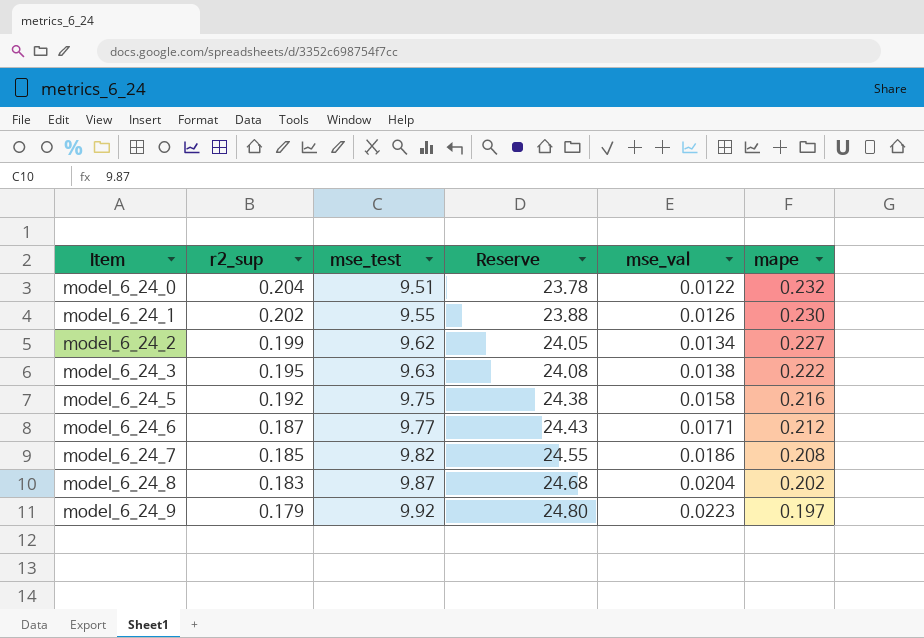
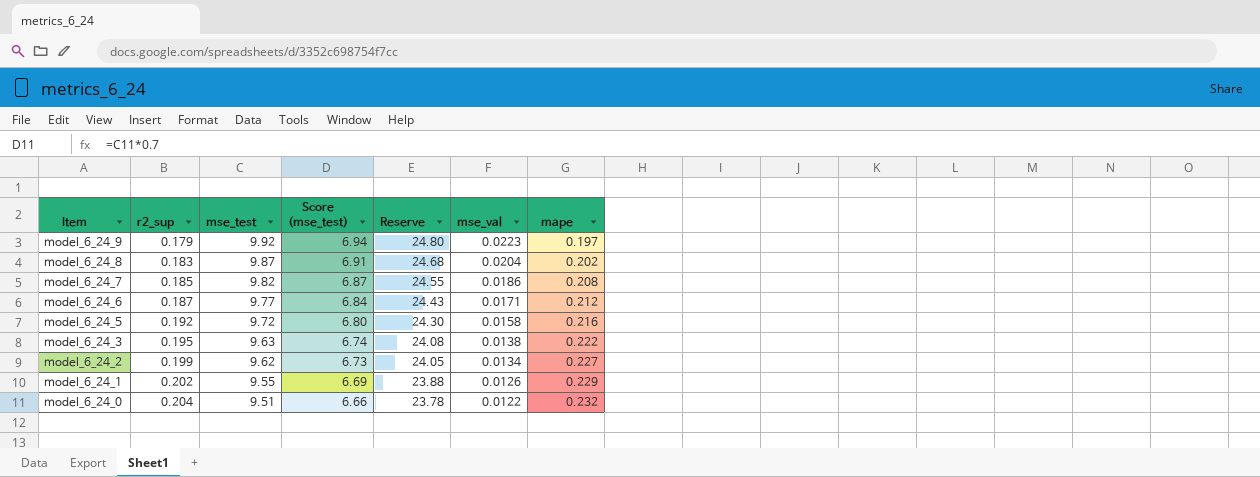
row order: Item ascending -> Item descending
column Score (mse_test) | formula: none -> [mse_test] * 0.7
model_6_24_5 | mse_test: 9.75 -> 9.72
model_6_24_5 | Reserve: 24.38 -> 24.30
model_6_24_1 | mape: 0.230 -> 0.229

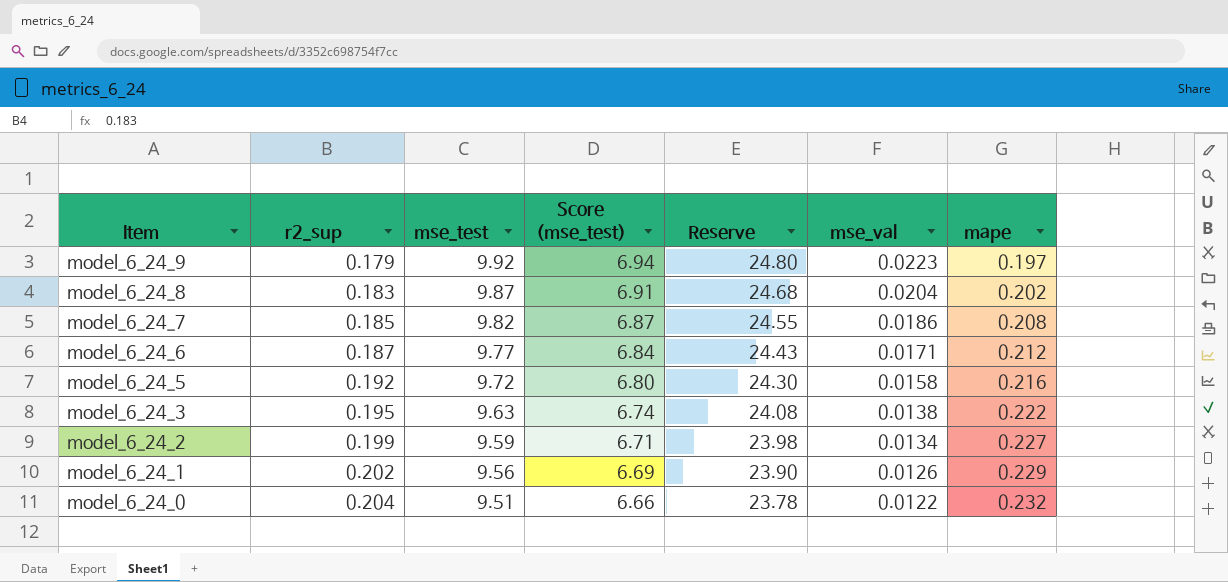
model_6_24_2 | mse_test: 9.62 -> 9.59
model_6_24_2 | Score (mse_test): 6.73 -> 6.71
model_6_24_2 | Reserve: 24.05 -> 23.98
model_6_24_1 | mse_test: 9.55 -> 9.56
model_6_24_1 | Reserve: 23.88 -> 23.90

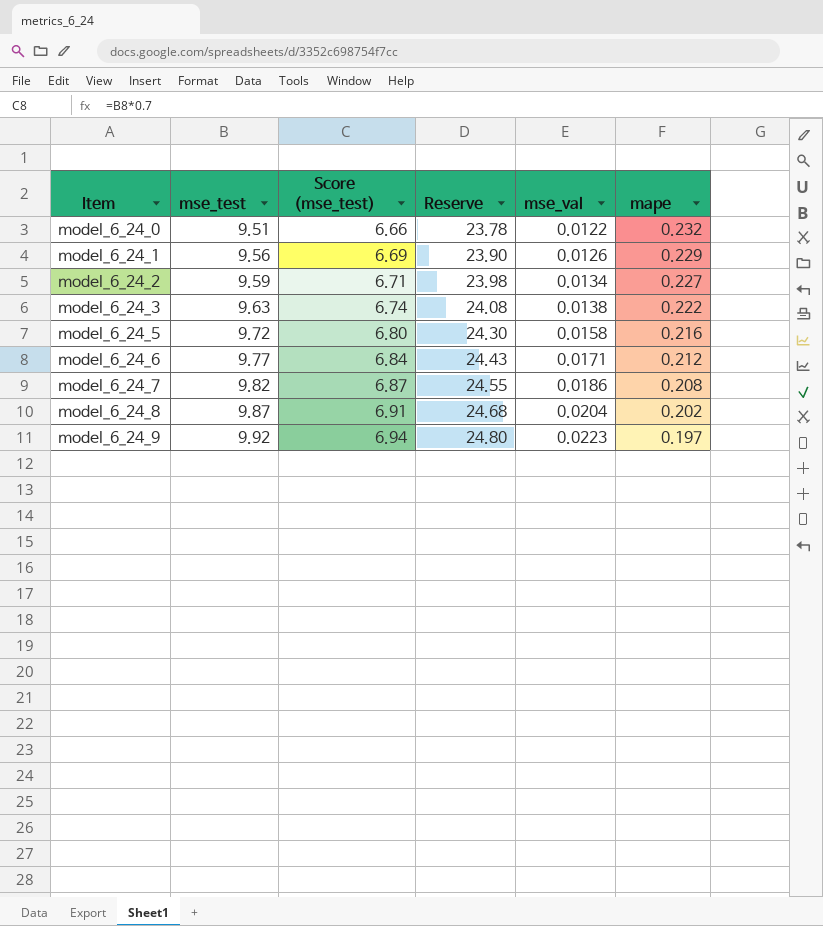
row order: Item descending -> Item ascending
column r2_sup | position: 2 -> none

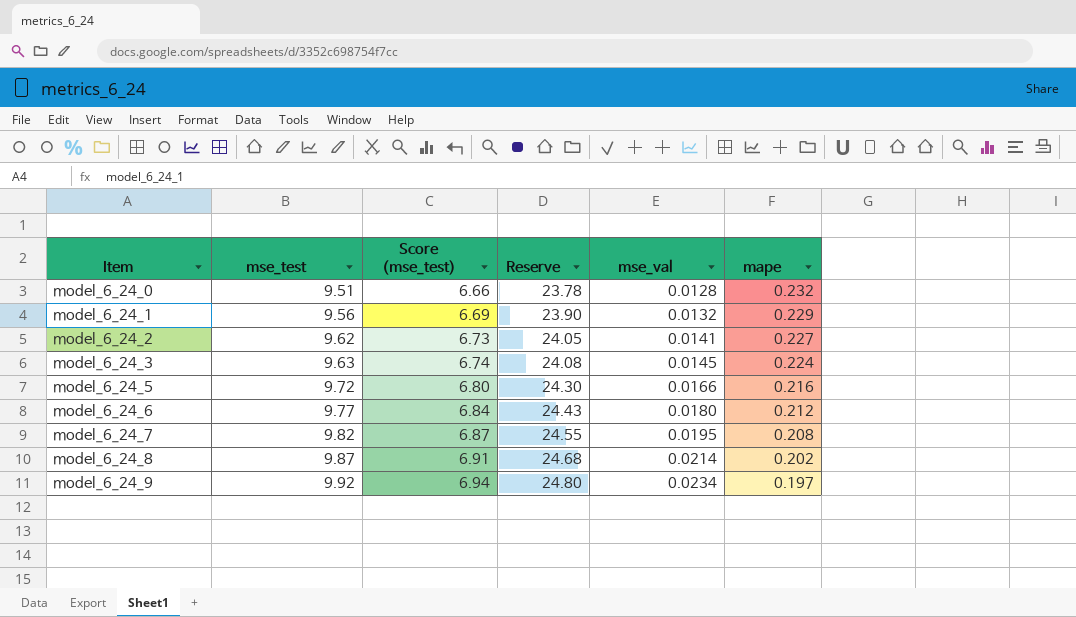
model_6_24_0 | mse_val: 0.0122 -> 0.0128
model_6_24_1 | mse_val: 0.0126 -> 0.0132
model_6_24_2 | mse_test: 9.59 -> 9.62
model_6_24_2 | Score (mse_test): 6.71 -> 6.73
model_6_24_2 | Reserve: 23.98 -> 24.05
model_6_24_2 | mse_val: 0.0134 -> 0.0141
model_6_24_3 | mse_val: 0.0138 -> 0.0145
model_6_24_3 | mape: 0.222 -> 0.224
model_6_24_5 | mse_val: 0.0158 -> 0.0166
model_6_24_6 | mse_val: 0.0171 -> 0.0180
model_6_24_7 | mse_val: 0.0186 -> 0.0195
model_6_24_8 | mse_val: 0.0204 -> 0.0214
model_6_24_9 | mse_val: 0.0223 -> 0.0234

